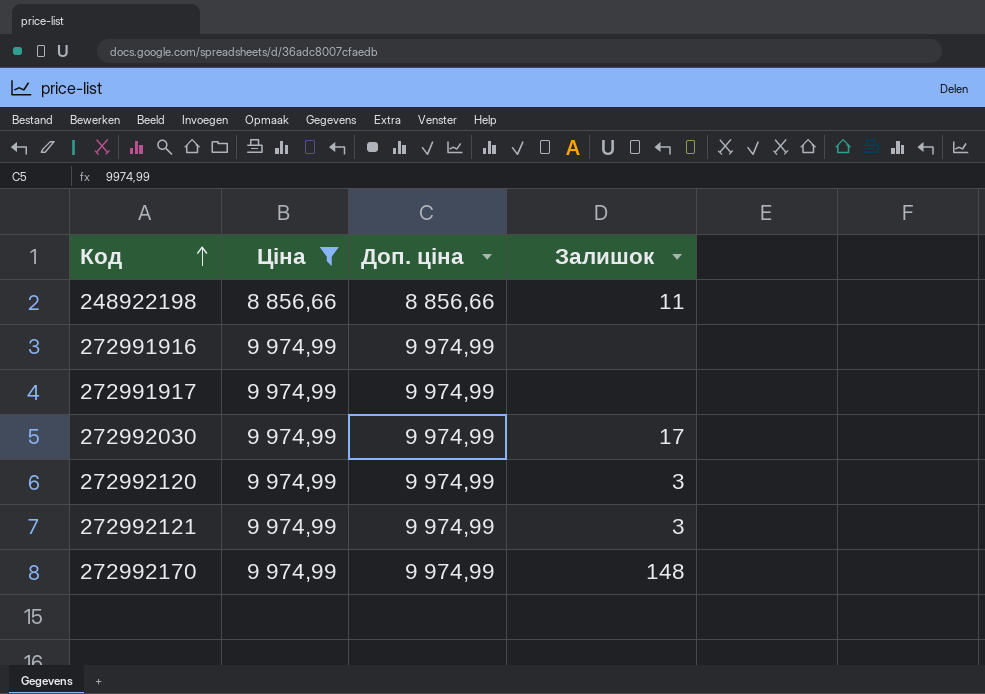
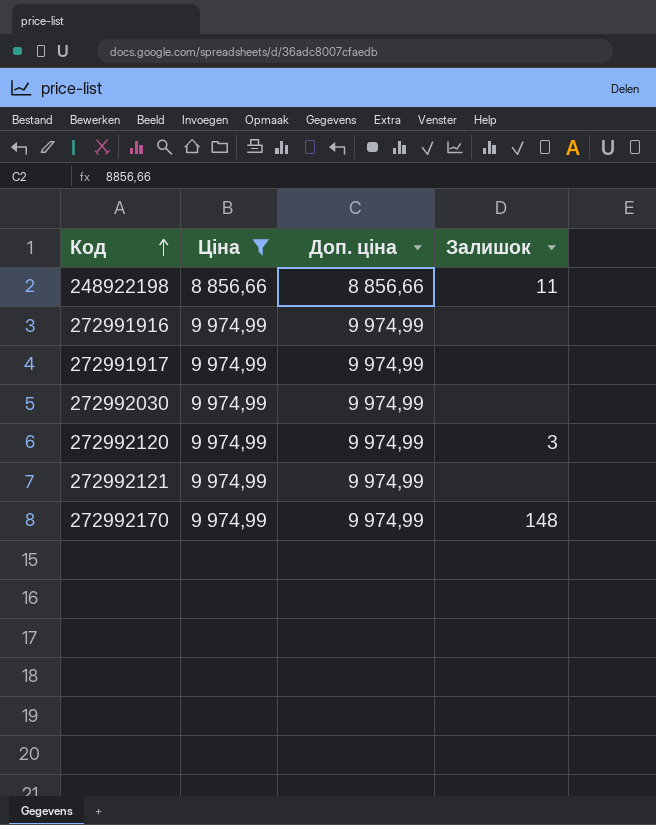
272992030 | Залишок: 17 -> none
272992121 | Залишок: 3 -> none

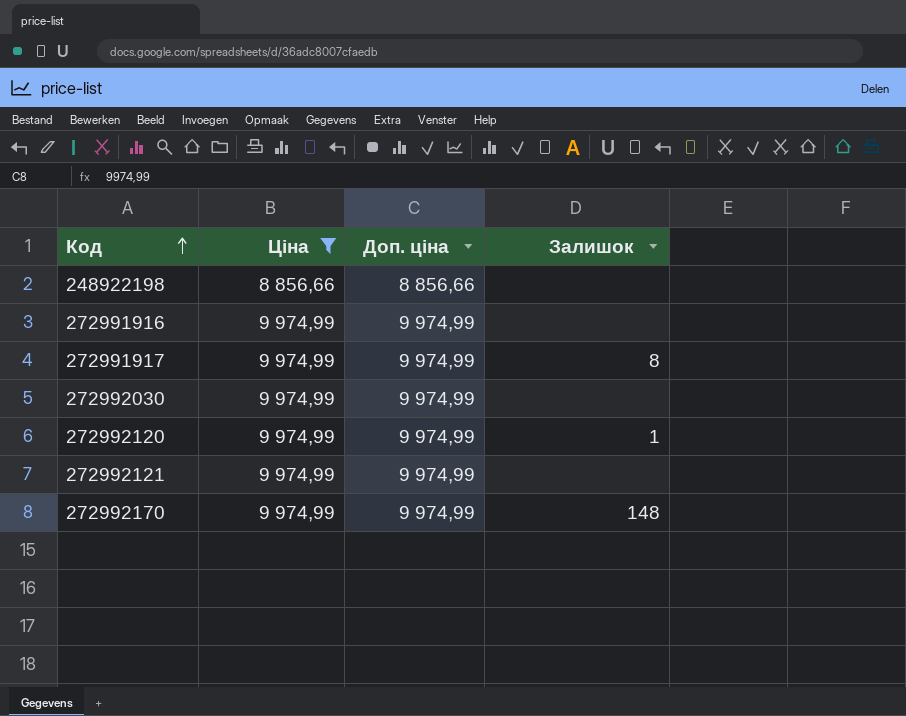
248922198 | Залишок: 11 -> none
272991917 | Залишок: none -> 8
272992120 | Залишок: 3 -> 1

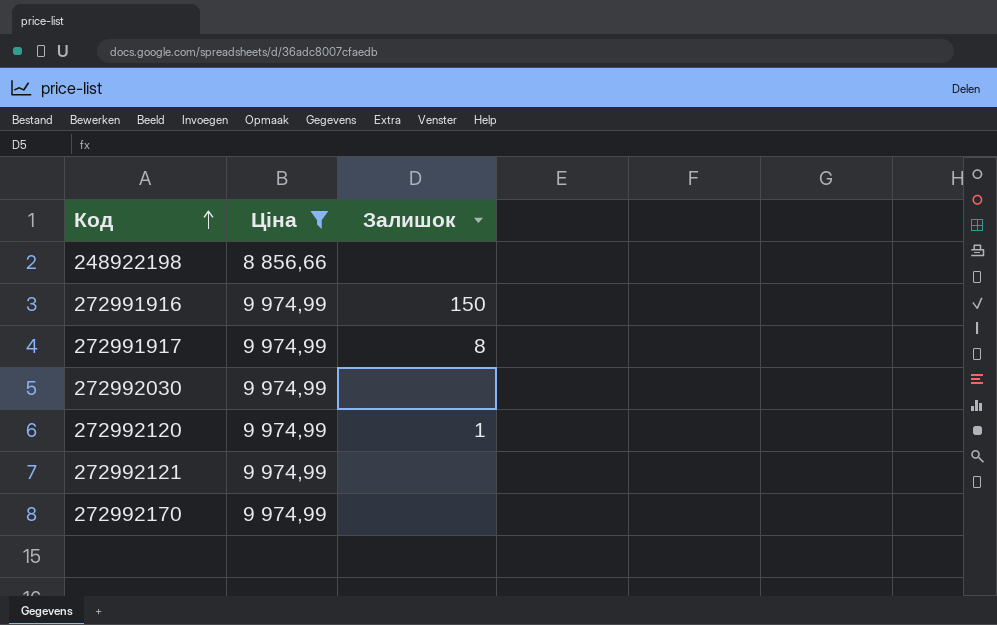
column Доп. ціна | position: 3 -> none
272991916 | Залишок: none -> 150
272992170 | Залишок: 148 -> none

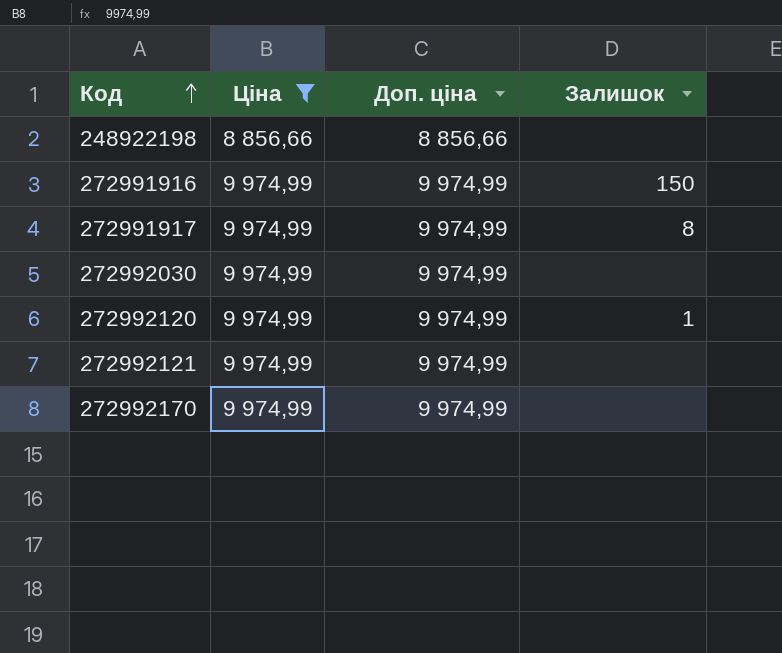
column Доп. ціна | position: none -> 3

